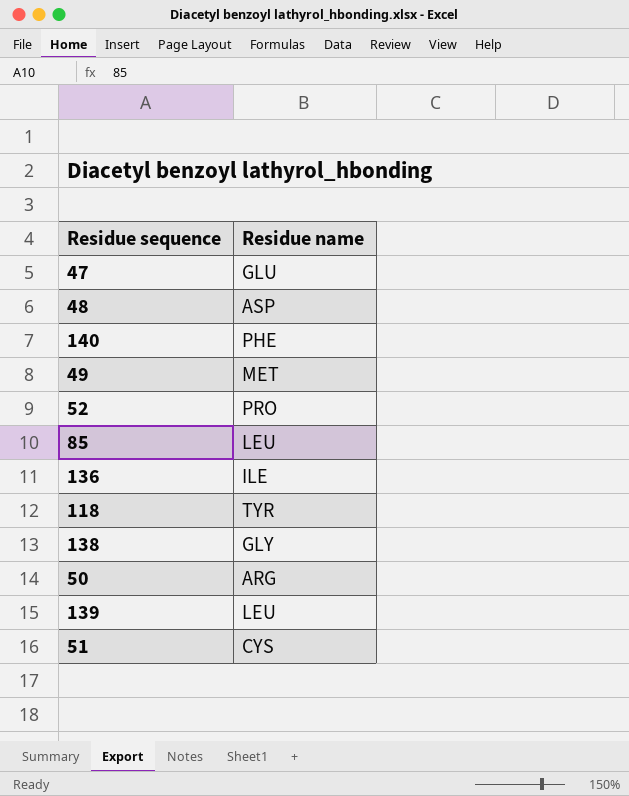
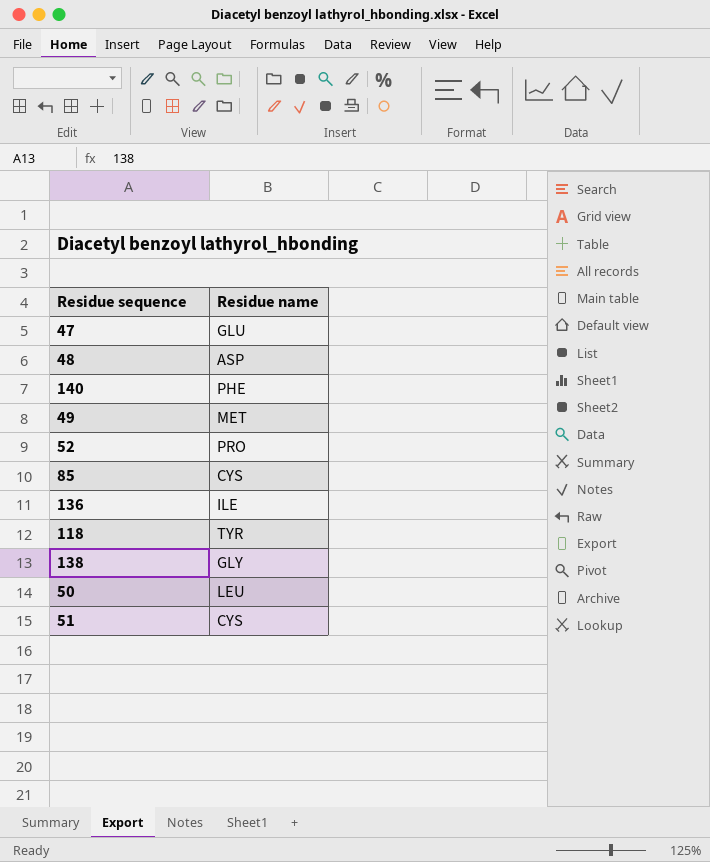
row 139: LEU -> none
85 | Residue name: LEU -> CYS
50 | Residue name: ARG -> LEU

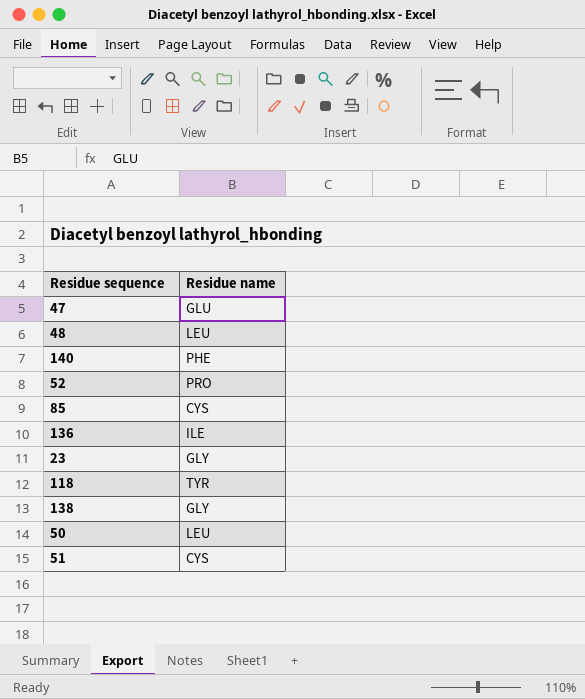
row 49: MET -> none
48 | Residue name: ASP -> LEU
row 23: none -> GLY

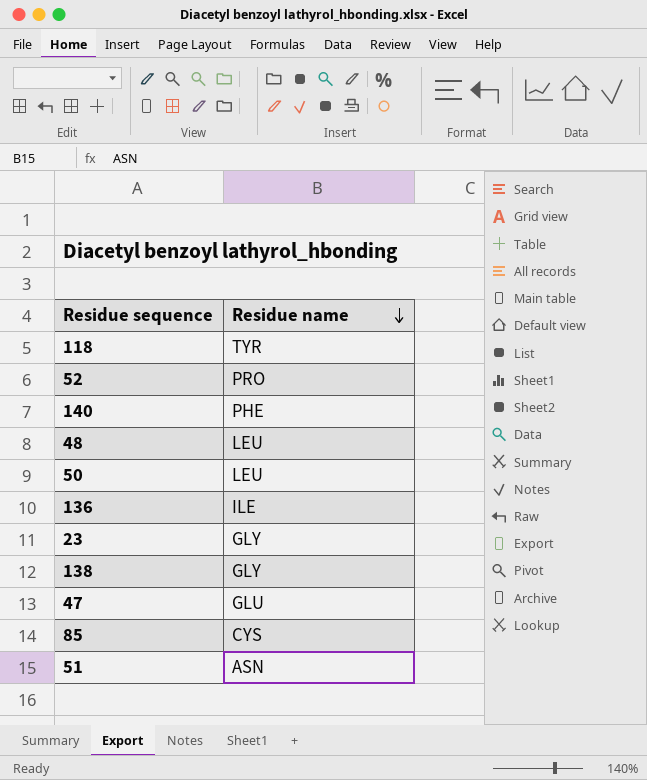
row order: none -> Residue name descending
51 | Residue name: CYS -> ASN

